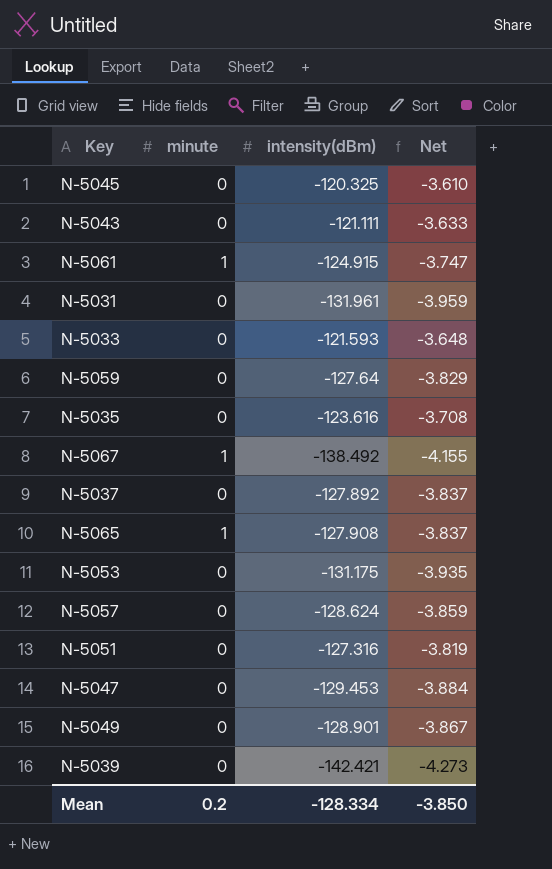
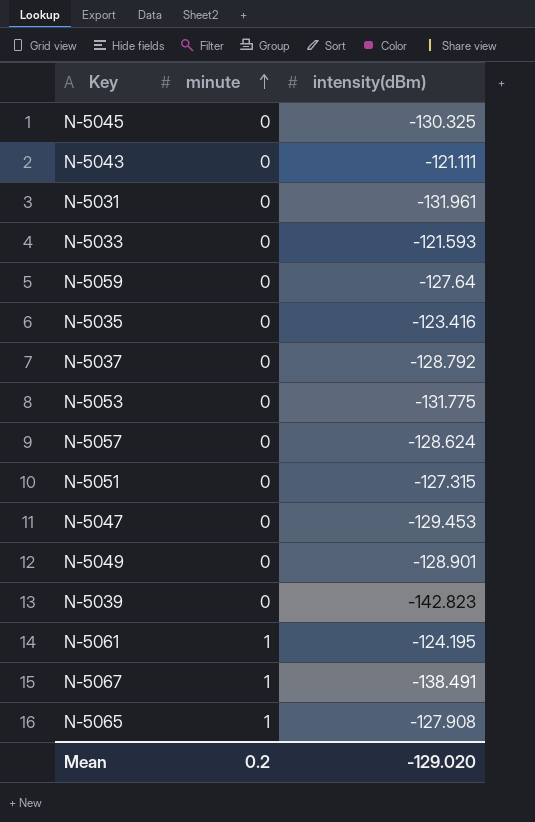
row order: none -> minute ascending
column Net | formula: [intensity(dBm)] * 0.03 -> none
N-5045 | intensity(dBm): -120.325 -> -130.325
N-5035 | intensity(dBm): -123.616 -> -123.416
N-5037 | intensity(dBm): -127.892 -> -128.792
N-5053 | intensity(dBm): -131.175 -> -131.775
N-5051 | intensity(dBm): -127.316 -> -127.315
N-5039 | intensity(dBm): -142.421 -> -142.823
N-5061 | intensity(dBm): -124.915 -> -124.195
N-5067 | intensity(dBm): -138.492 -> -138.491
Mean | intensity(dBm): -128.334 -> -129.020

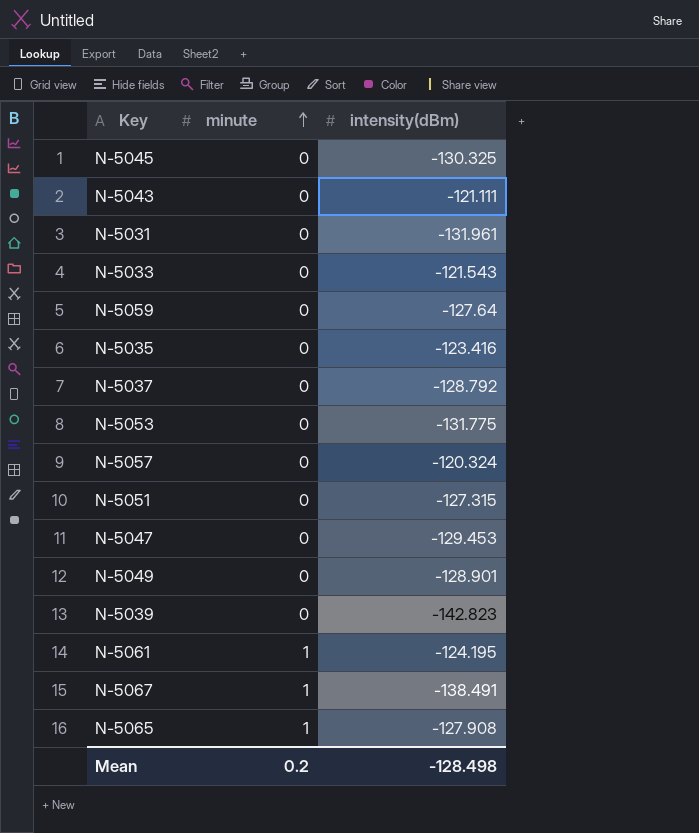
N-5033 | intensity(dBm): -121.593 -> -121.543
N-5057 | intensity(dBm): -128.624 -> -120.324
Mean | intensity(dBm): -129.020 -> -128.498

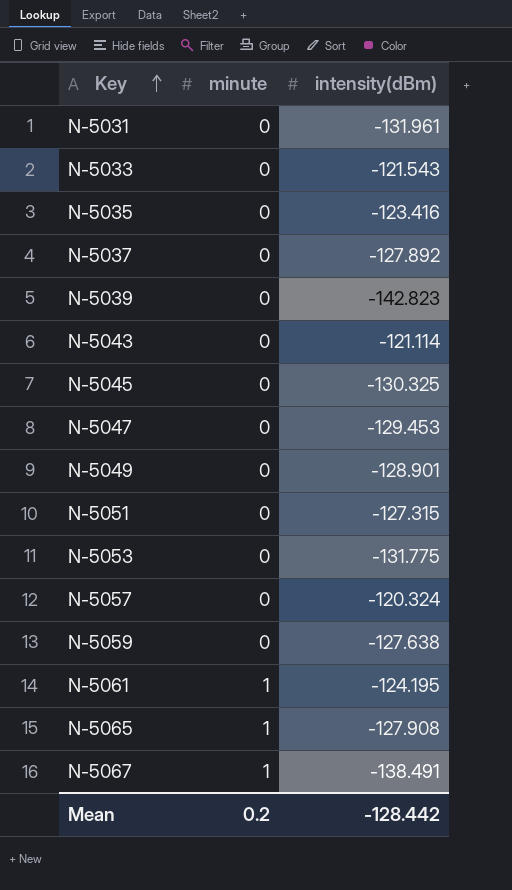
row order: minute ascending -> Key ascending
N-5037 | intensity(dBm): -128.792 -> -127.892
N-5043 | intensity(dBm): -121.111 -> -121.114
N-5059 | intensity(dBm): -127.64 -> -127.638
Mean | intensity(dBm): -128.498 -> -128.442

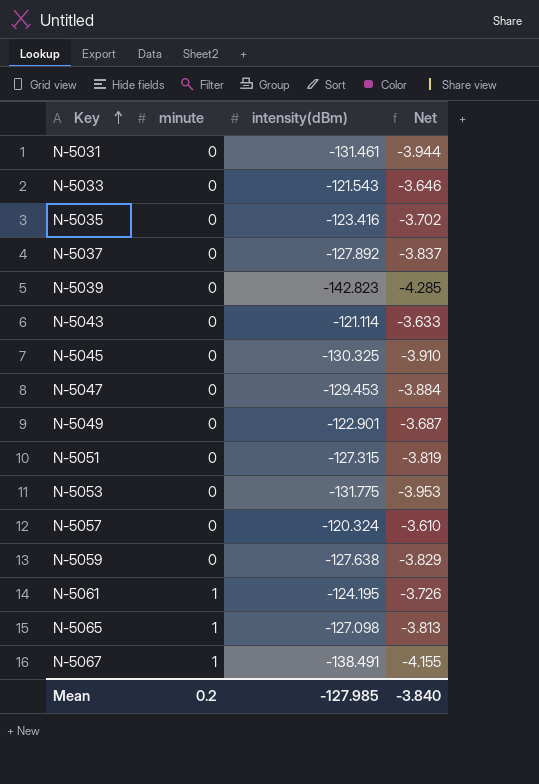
column Net | formula: none -> [intensity(dBm)] * 0.03
N-5031 | intensity(dBm): -131.961 -> -131.461
N-5049 | intensity(dBm): -128.901 -> -122.901
N-5065 | intensity(dBm): -127.908 -> -127.098
Mean | intensity(dBm): -128.442 -> -127.985

